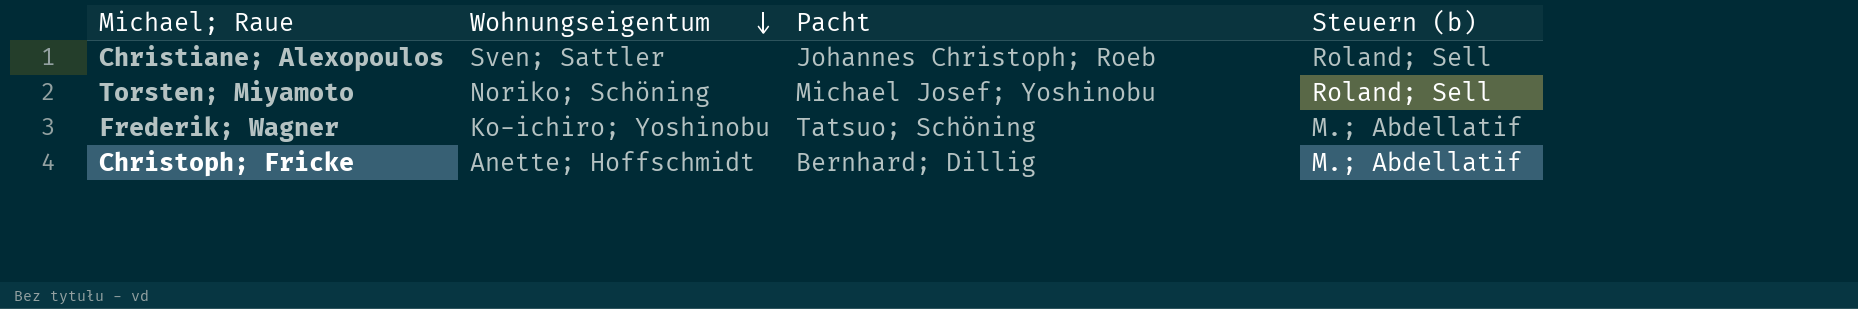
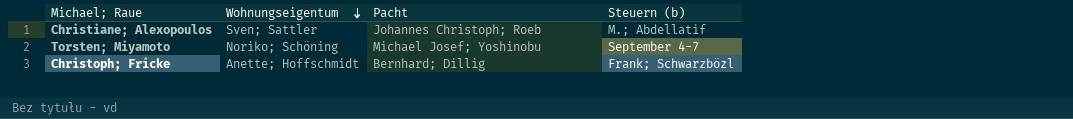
row Frederik; Wagner: Ko-ichiro; Yoshinobu | Tatsuo; Schöning | M.; Abdellatif -> none
Christiane; Alexopoulos | Steuern (b): Roland; Sell -> M.; Abdellatif
Torsten; Miyamoto | Steuern (b): Roland; Sell -> September 4-7
Christoph; Fricke | Steuern (b): M.; Abdellatif -> Frank; Schwarzbözl

